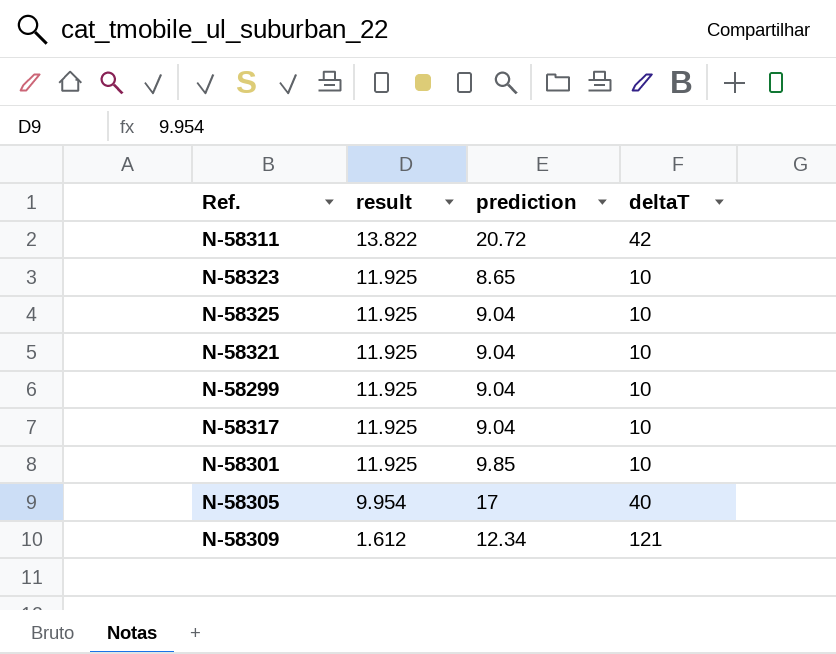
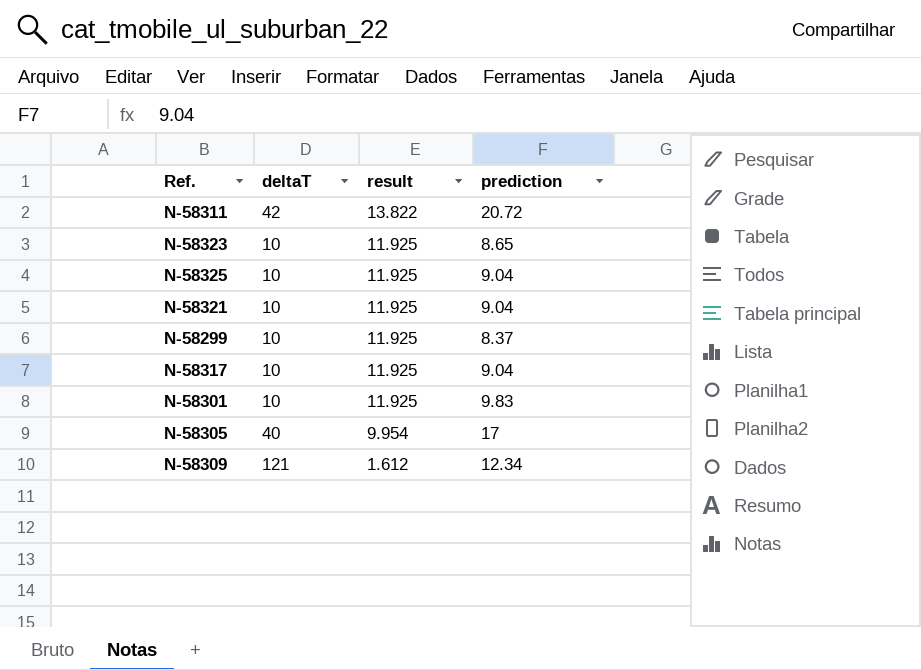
column deltaT | position: 4 -> 2
N-58299 | prediction: 9.04 -> 8.37
N-58301 | prediction: 9.85 -> 9.83

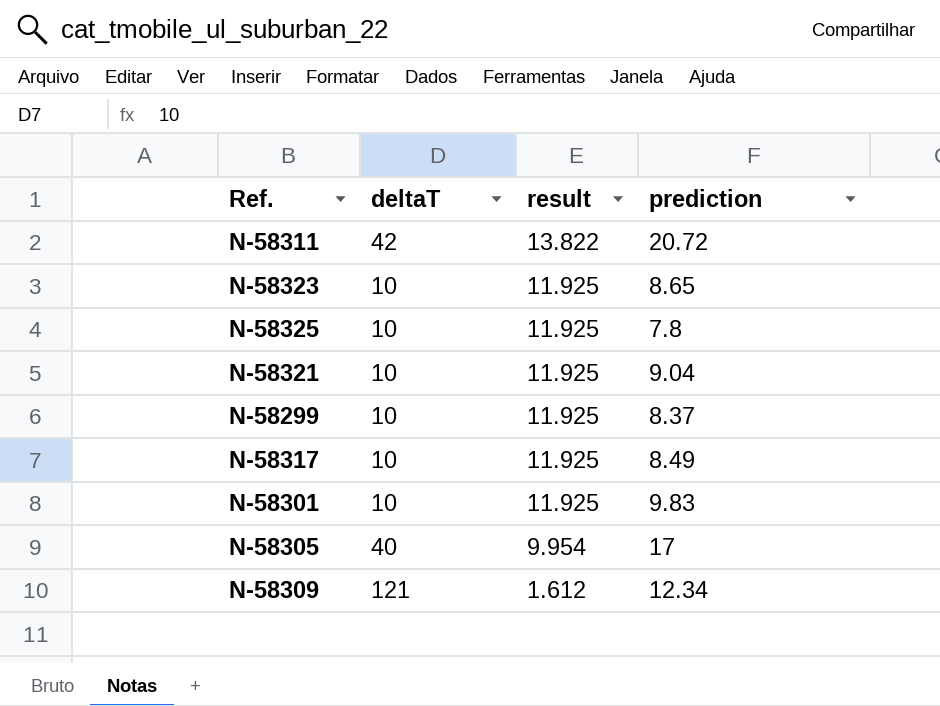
N-58325 | prediction: 9.04 -> 7.8
N-58317 | prediction: 9.04 -> 8.49

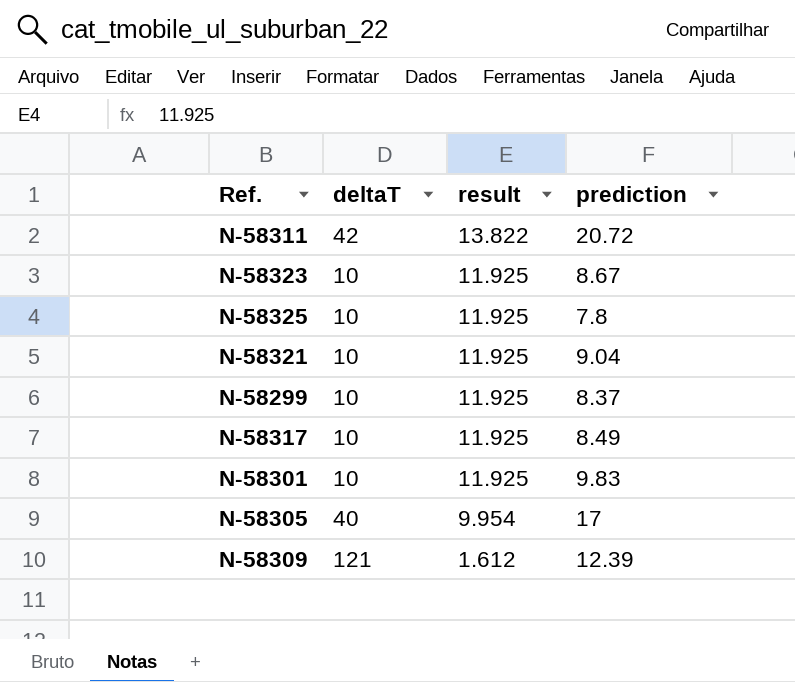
N-58323 | prediction: 8.65 -> 8.67
N-58309 | prediction: 12.34 -> 12.39

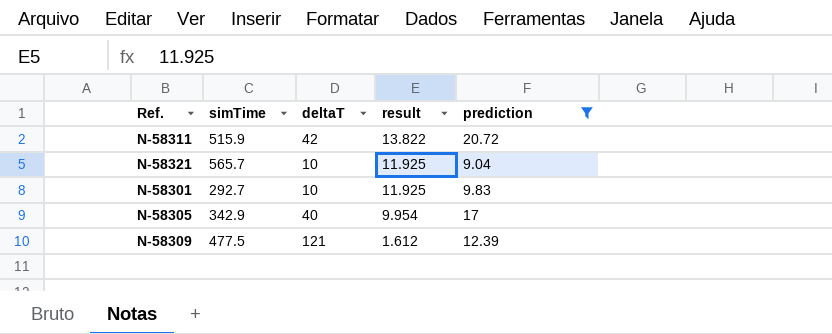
filter: none -> prediction >= 9.04
column simTime | position: none -> 2

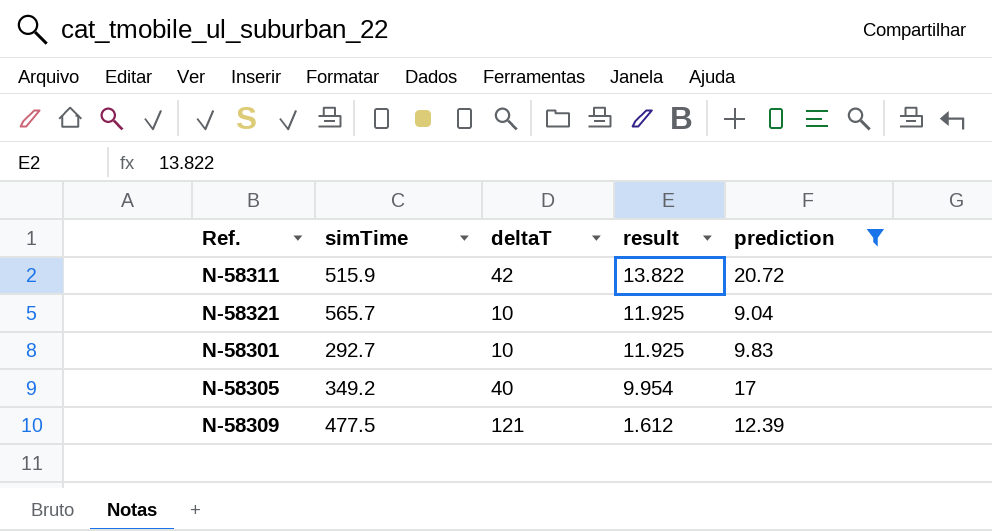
N-58305 | simTime: 342.9 -> 349.2

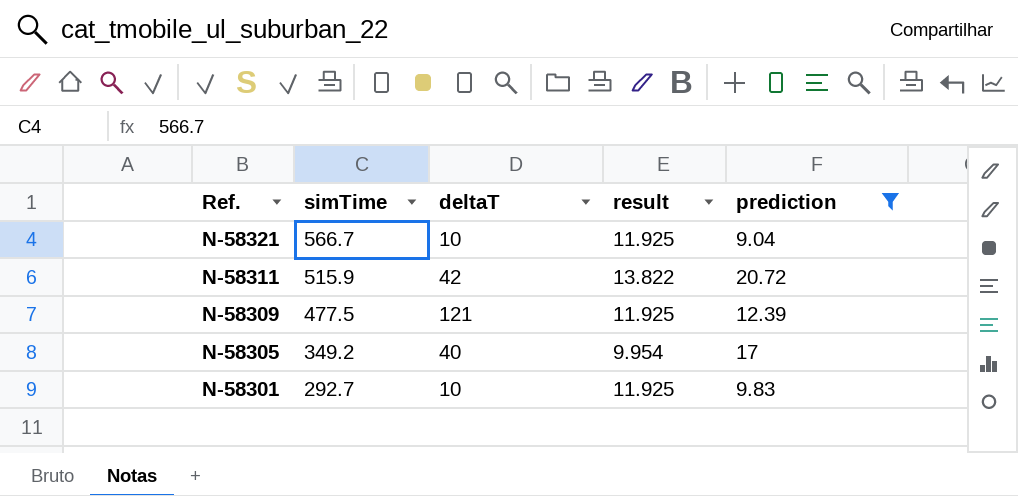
row order: result descending -> Ref. descending
N-58321 | simTime: 565.7 -> 566.7
N-58309 | result: 1.612 -> 11.925

